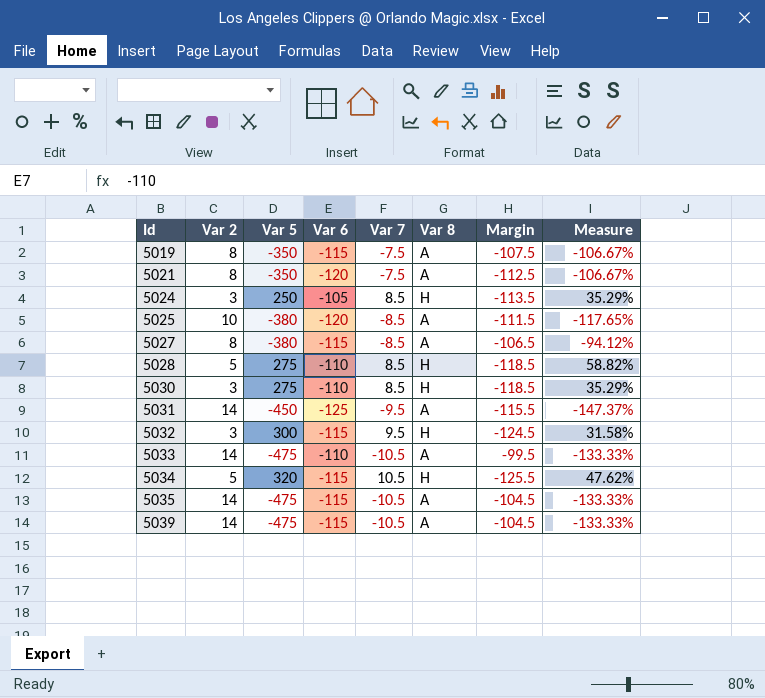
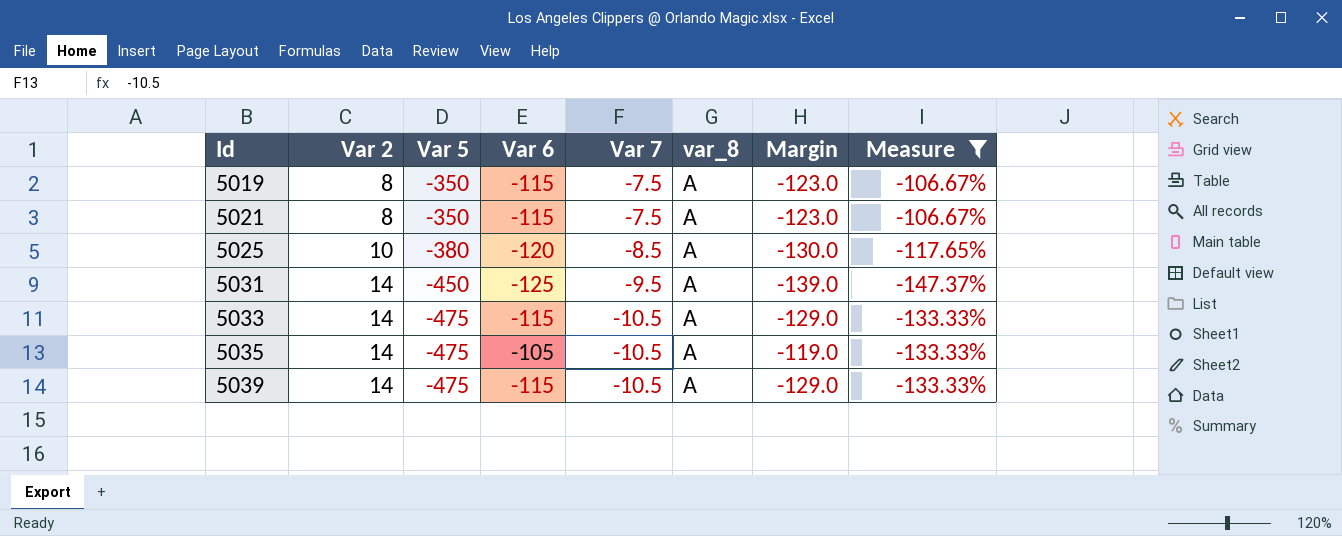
filter: none -> Measure <= -106.67%
column name: Var 8 -> var_8
column Margin | formula: [Var 6] - [Var 7] -> [Var 6] - [Var 2]
5021 | Var 6: -120 -> -115
5033 | Var 6: -110 -> -115
5035 | Var 6: -115 -> -105

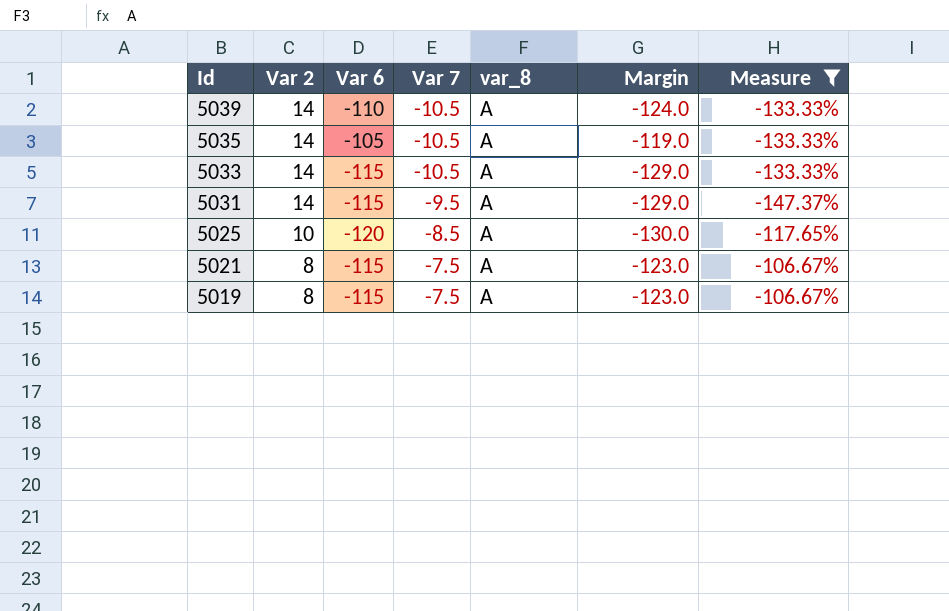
row order: Id ascending -> Id descending
column Var 5 | position: 3 -> none
5039 | Var 6: -115 -> -110
5039 | Margin: -129.0 -> -124.0
5031 | Var 6: -125 -> -115
5031 | Margin: -139.0 -> -129.0

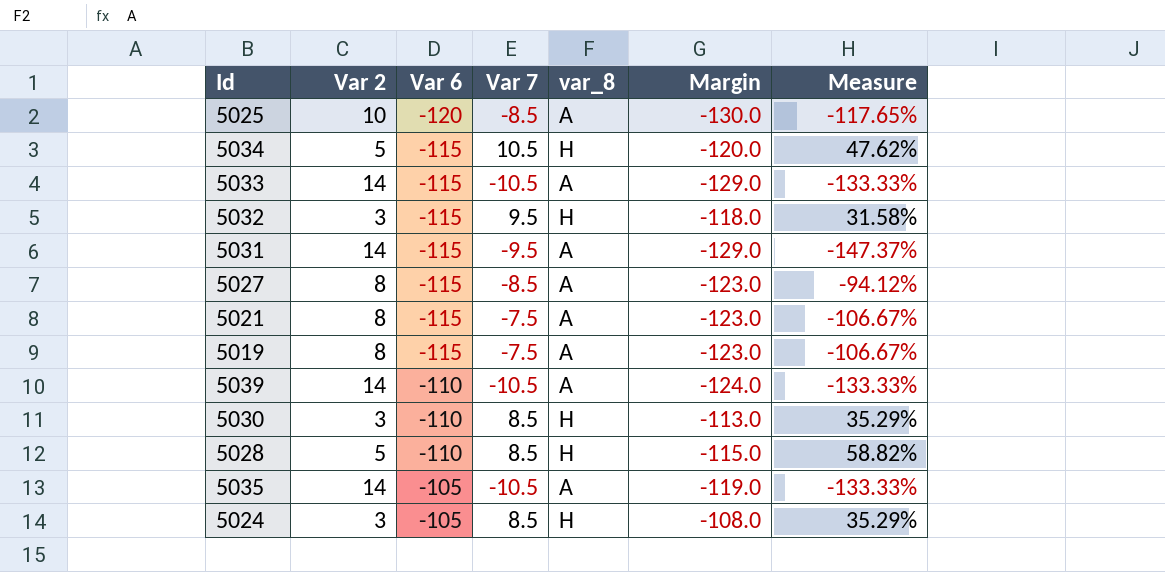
filter: Measure <= -106.67% -> none
row order: Id descending -> Var 6 ascending

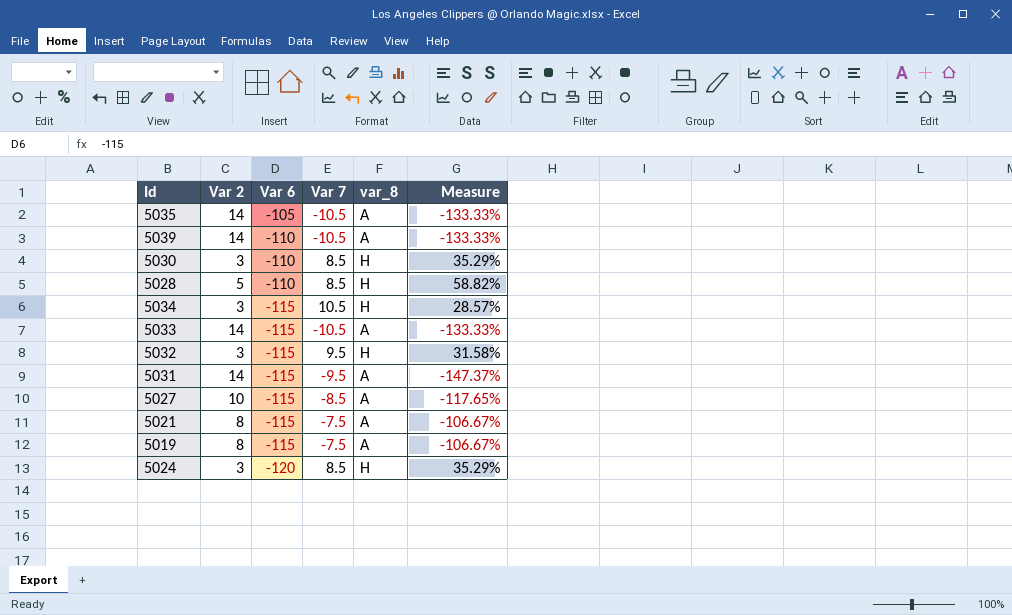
row order: Var 6 ascending -> Var 6 descending
column Margin | formula: [Var 6] - [Var 2] -> none
row 5025: 10 | -120 | -8.5 | A | -130.0 | -117.65% -> none
5034 | Var 2: 5 -> 3
5034 | Measure: 47.62% -> 28.57%
5027 | Var 2: 8 -> 10
5027 | Measure: -94.12% -> -117.65%
5024 | Var 6: -105 -> -120

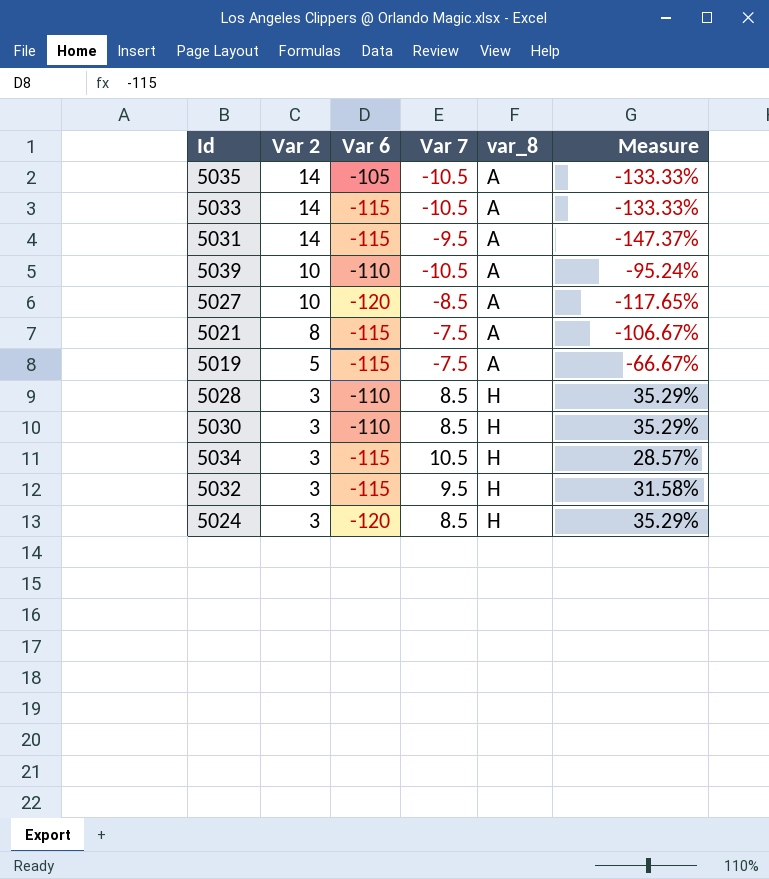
row order: Var 6 descending -> Var 2 descending
5039 | Var 2: 14 -> 10
5039 | Measure: -133.33% -> -95.24%
5027 | Var 6: -115 -> -120
5019 | Var 2: 8 -> 5
5019 | Measure: -106.67% -> -66.67%
5028 | Var 2: 5 -> 3
5028 | Measure: 58.82% -> 35.29%

